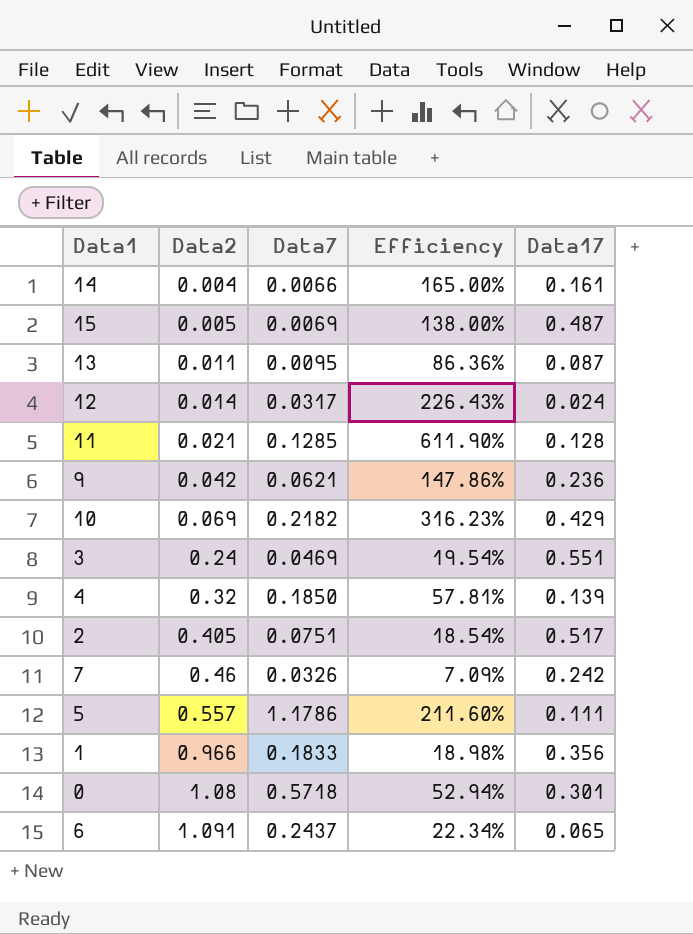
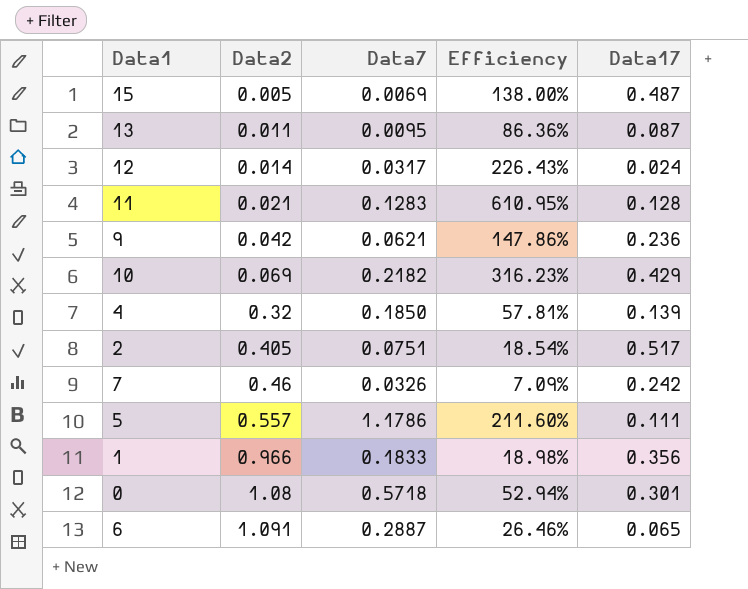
row 14: 0.004 | 0.0066 | 165.00% | 0.161 -> none
row 3: 0.24 | 0.0469 | 19.54% | 0.551 -> none
11 | Data7: 0.1285 -> 0.1283
11 | Efficiency: 611.90% -> 610.95%
6 | Data7: 0.2437 -> 0.2887
6 | Efficiency: 22.34% -> 26.46%

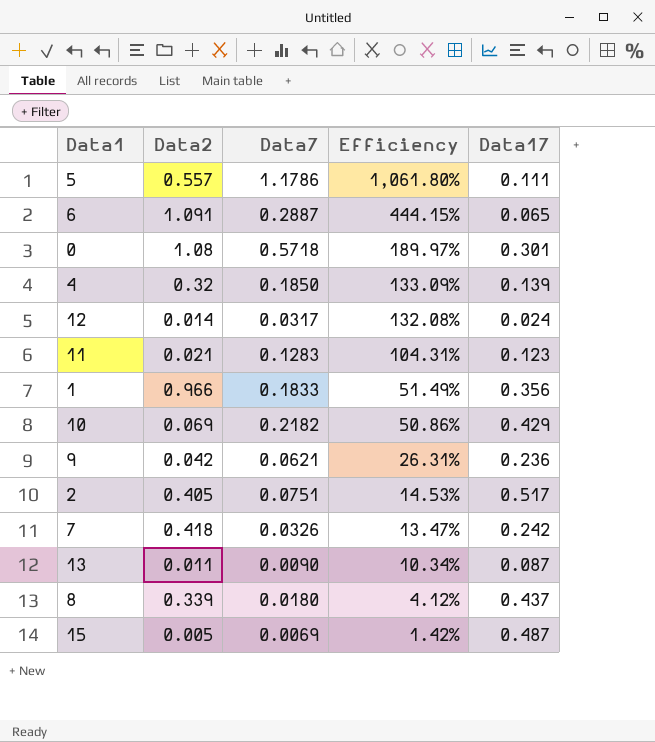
row order: Data2 ascending -> Efficiency descending
column Efficiency | formula: [Data7] / [Data2] -> [Data7] / [Data17]
11 | Data17: 0.128 -> 0.123
7 | Data2: 0.46 -> 0.418
13 | Data7: 0.0095 -> 0.0090
row 8: none -> 0.339 | 0.0180 | 4.12% | 0.437

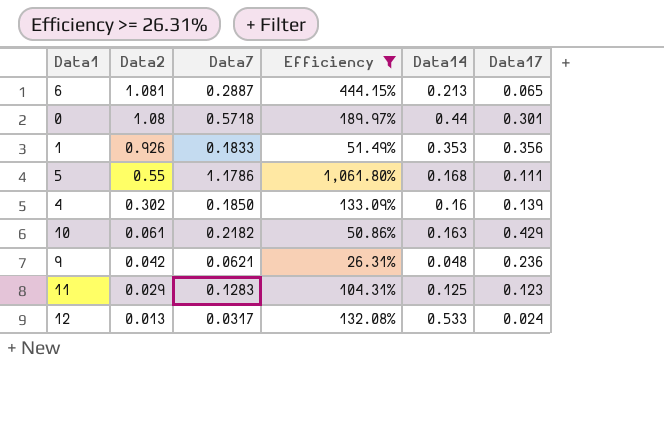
filter: none -> Efficiency >= 26.31%
row order: Efficiency descending -> Data2 descending
column Data14 | position: none -> 5
6 | Data2: 1.091 -> 1.081
1 | Data2: 0.966 -> 0.926
5 | Data2: 0.557 -> 0.55
4 | Data2: 0.32 -> 0.302
10 | Data2: 0.069 -> 0.061
11 | Data2: 0.021 -> 0.029
12 | Data2: 0.014 -> 0.013

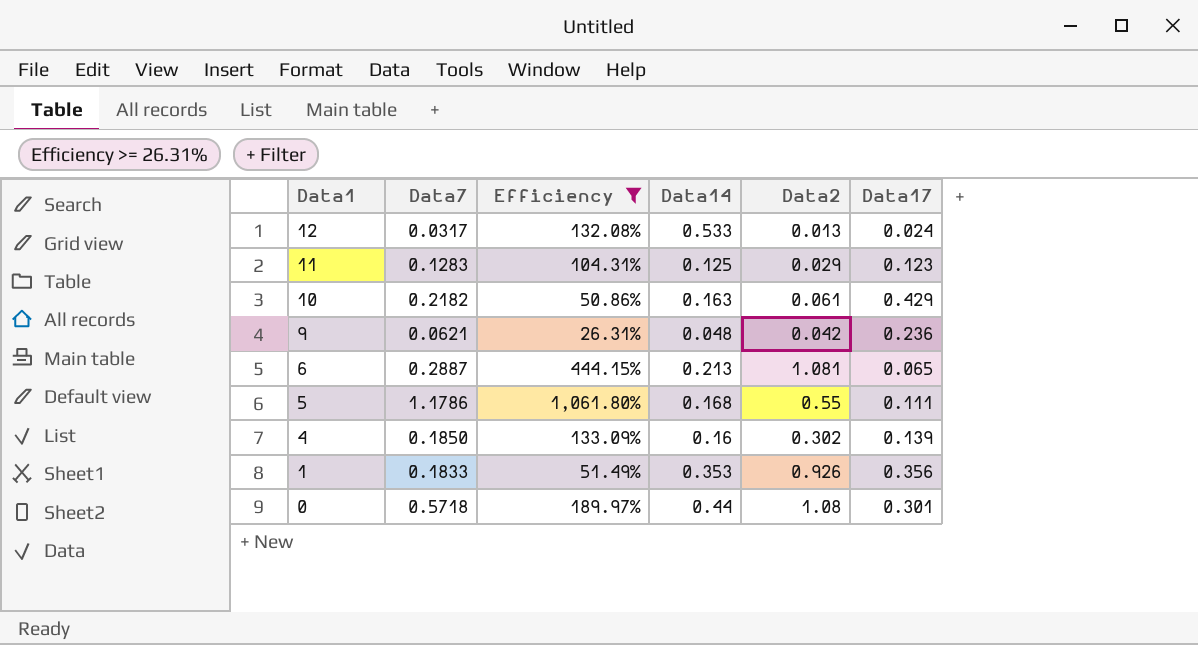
row order: Data2 descending -> Data1 descending
column Data2 | position: 2 -> 5

